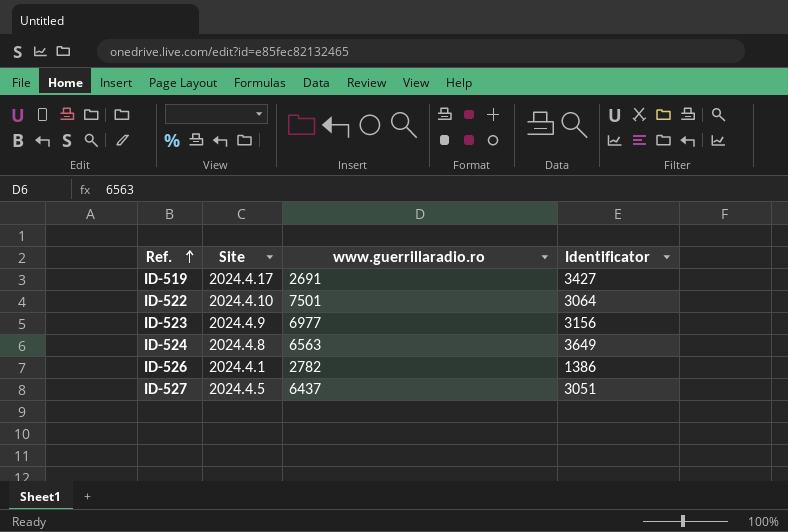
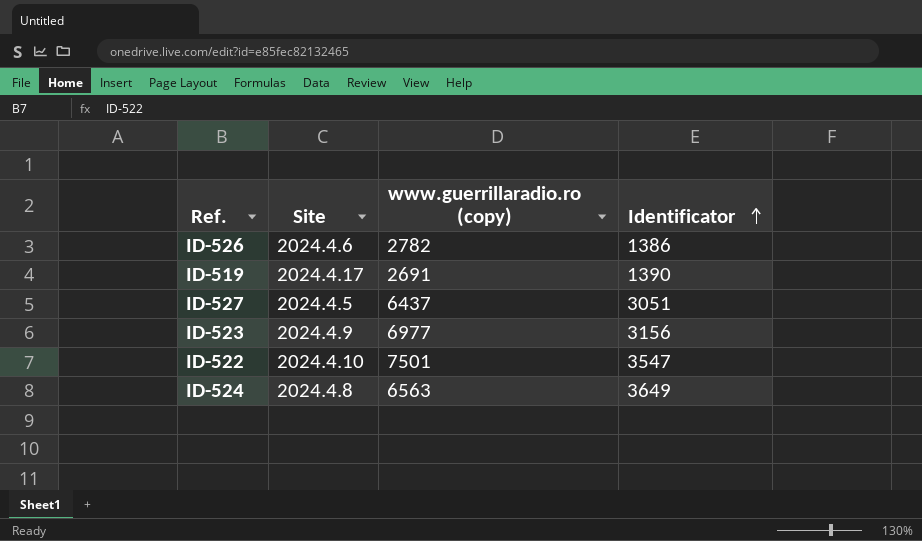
row order: Ref. ascending -> Identificator ascending
column name: www.guerrillaradio.ro -> www.guerrillaradio.ro (copy)
ID-526 | Site: 2024.4.1 -> 2024.4.6
ID-519 | Identificator: 3427 -> 1390
ID-522 | Identificator: 3064 -> 3547

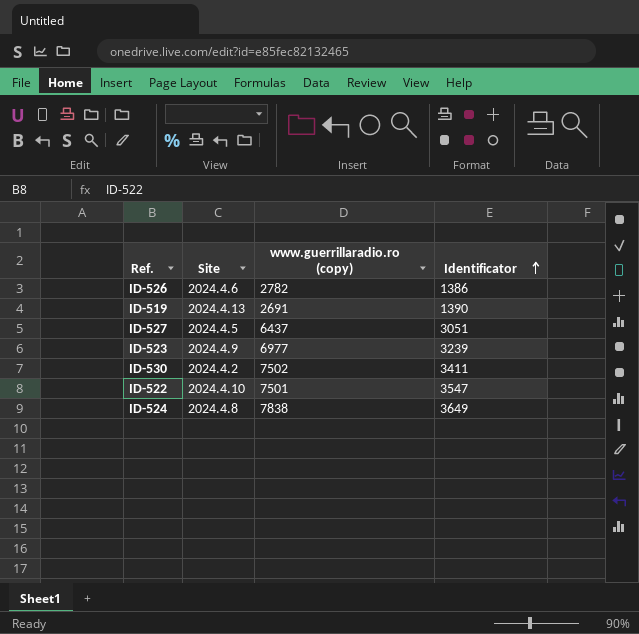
ID-519 | Site: 2024.4.17 -> 2024.4.13
ID-523 | Identificator: 3156 -> 3239
row ID-530: none -> 2024.4.2 | 7502 | 3411
ID-524 | www.guerrillaradio.ro (copy): 6563 -> 7838

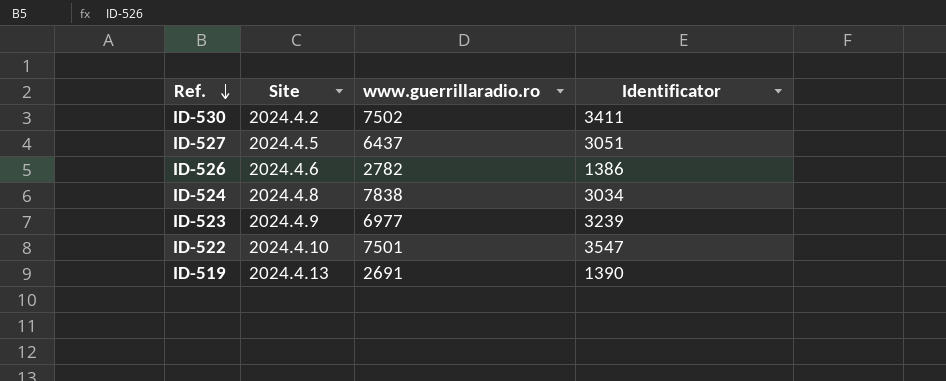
row order: Identificator ascending -> Ref. descending
column name: www.guerrillaradio.ro (copy) -> www.guerrillaradio.ro
ID-524 | Identificator: 3649 -> 3034

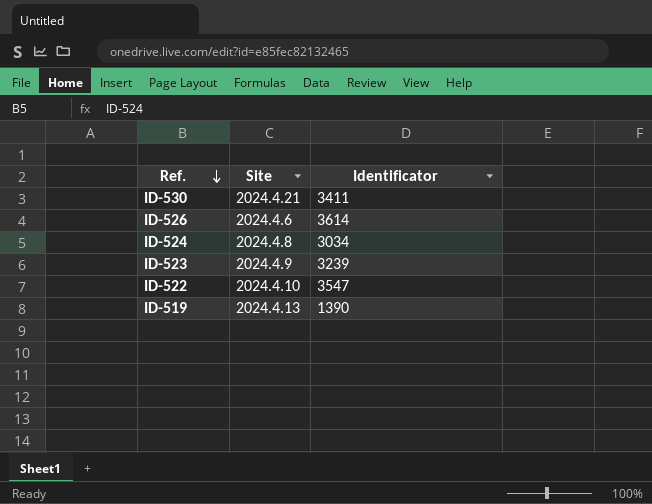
column www.guerrillaradio.ro | position: 3 -> none
row ID-527: 2024.4.5 | 6437 | 3051 -> none
ID-530 | Site: 2024.4.2 -> 2024.4.21
ID-526 | Identificator: 1386 -> 3614

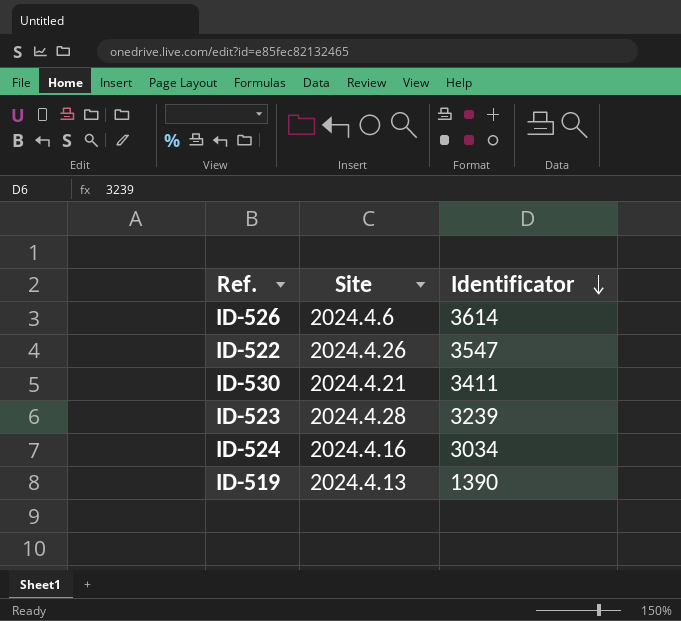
row order: Ref. descending -> Identificator descending
ID-522 | Site: 2024.4.10 -> 2024.4.26
ID-523 | Site: 2024.4.9 -> 2024.4.28
ID-524 | Site: 2024.4.8 -> 2024.4.16

